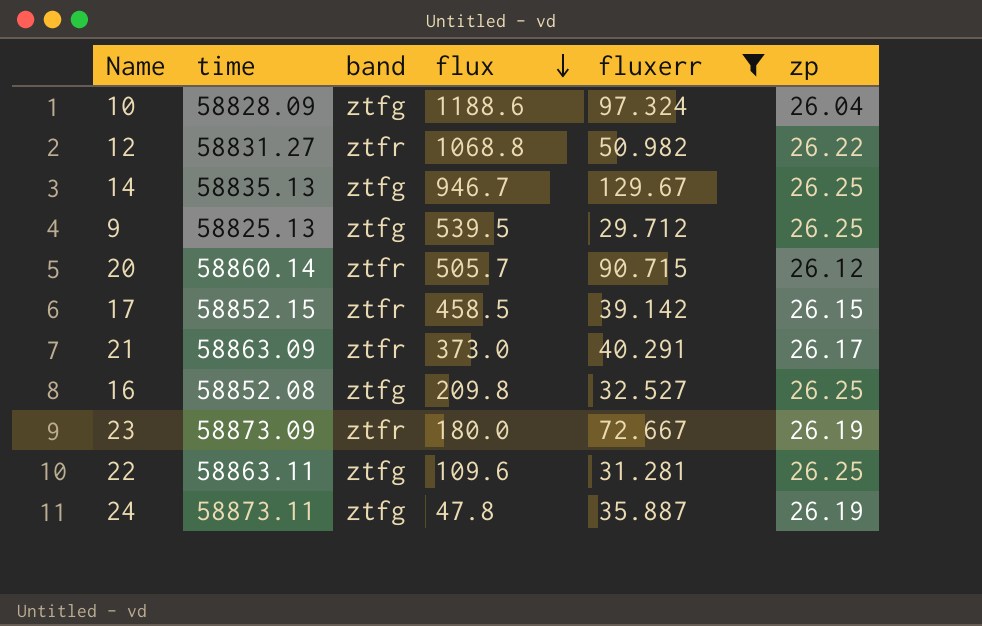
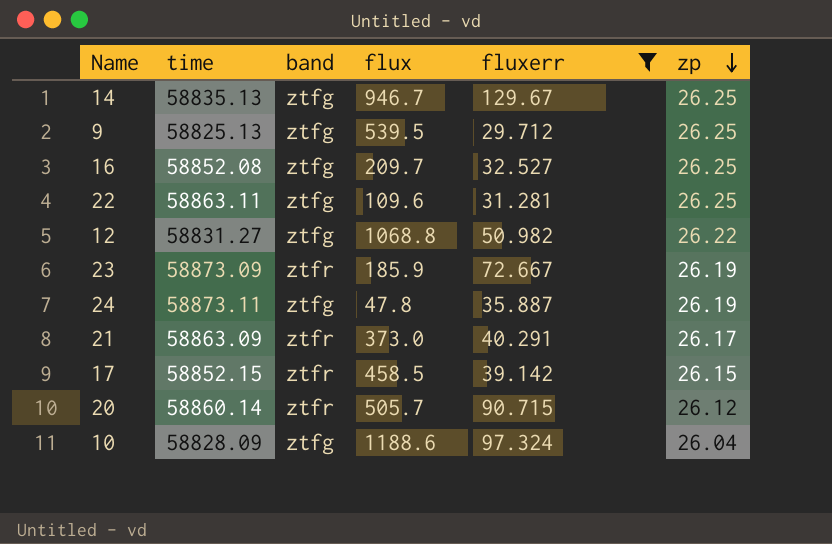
row order: flux descending -> zp descending
16 | flux: 209.8 -> 209.7
12 | band: ztfr -> ztfg
23 | flux: 180.0 -> 185.9

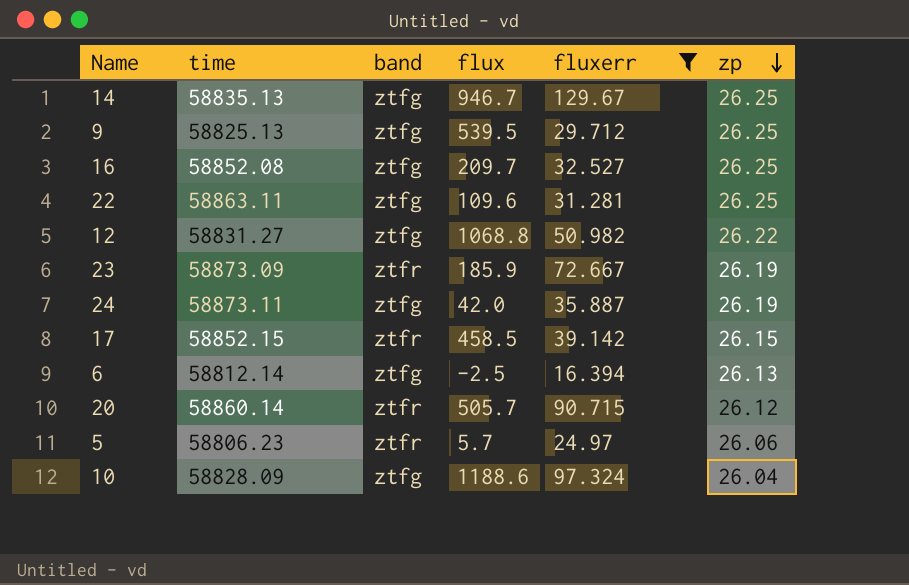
row 21: 58863.09 | ztfr | 373.0 | 40.291 | 26.17 -> none
24 | flux: 47.8 -> 42.0
row 6: none -> 58812.14 | ztfg | -2.5 | 16.394 | 26.13
row 5: none -> 58806.23 | ztfr | 5.7 | 24.97 | 26.06

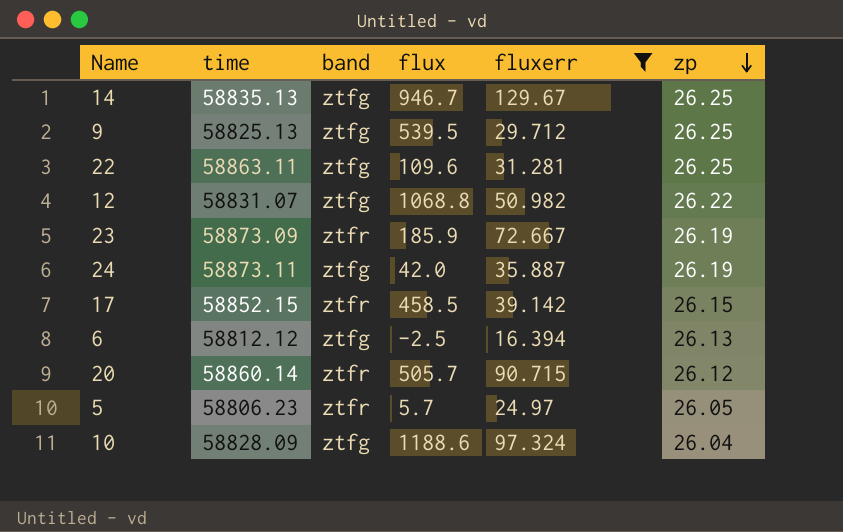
row 16: 58852.08 | ztfg | 209.7 | 32.527 | 26.25 -> none
12 | time: 58831.27 -> 58831.07
6 | time: 58812.14 -> 58812.12
5 | zp: 26.06 -> 26.05

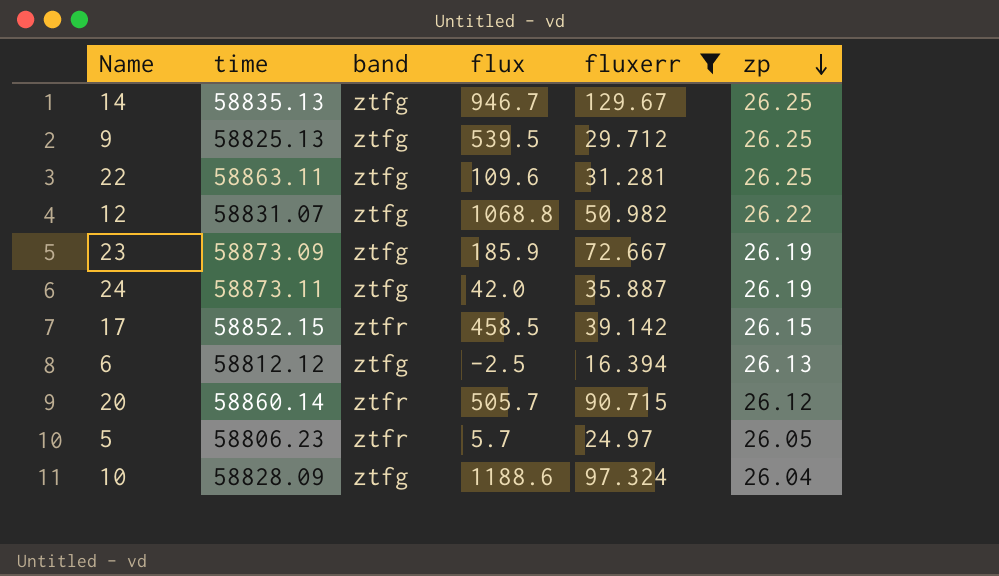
23 | band: ztfr -> ztfg

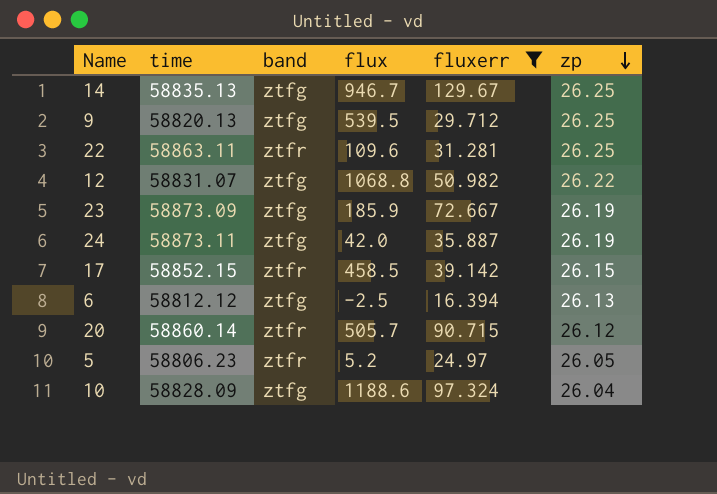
9 | time: 58825.13 -> 58820.13
22 | band: ztfg -> ztfr
5 | flux: 5.7 -> 5.2

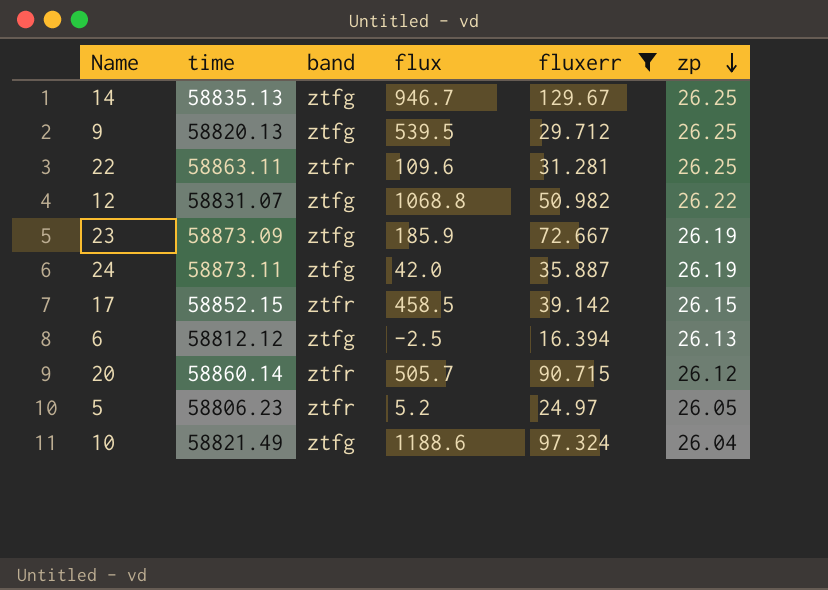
10 | time: 58828.09 -> 58821.49

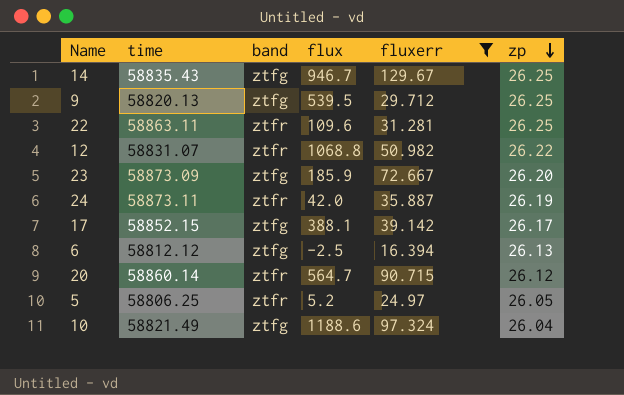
14 | time: 58835.13 -> 58835.43
12 | band: ztfg -> ztfr
23 | zp: 26.19 -> 26.20
24 | band: ztfg -> ztfr
17 | band: ztfr -> ztfg
17 | flux: 458.5 -> 388.1
17 | zp: 26.15 -> 26.17
20 | flux: 505.7 -> 564.7
5 | time: 58806.23 -> 58806.25

